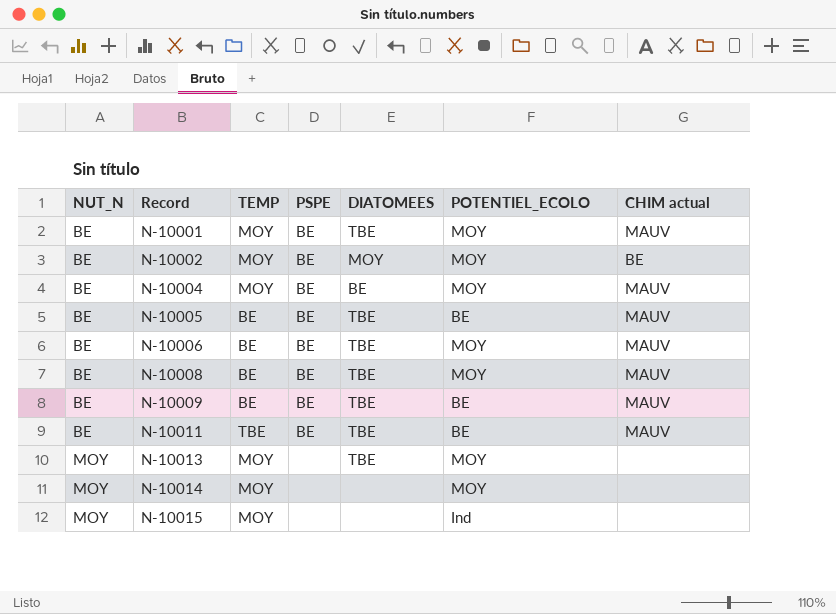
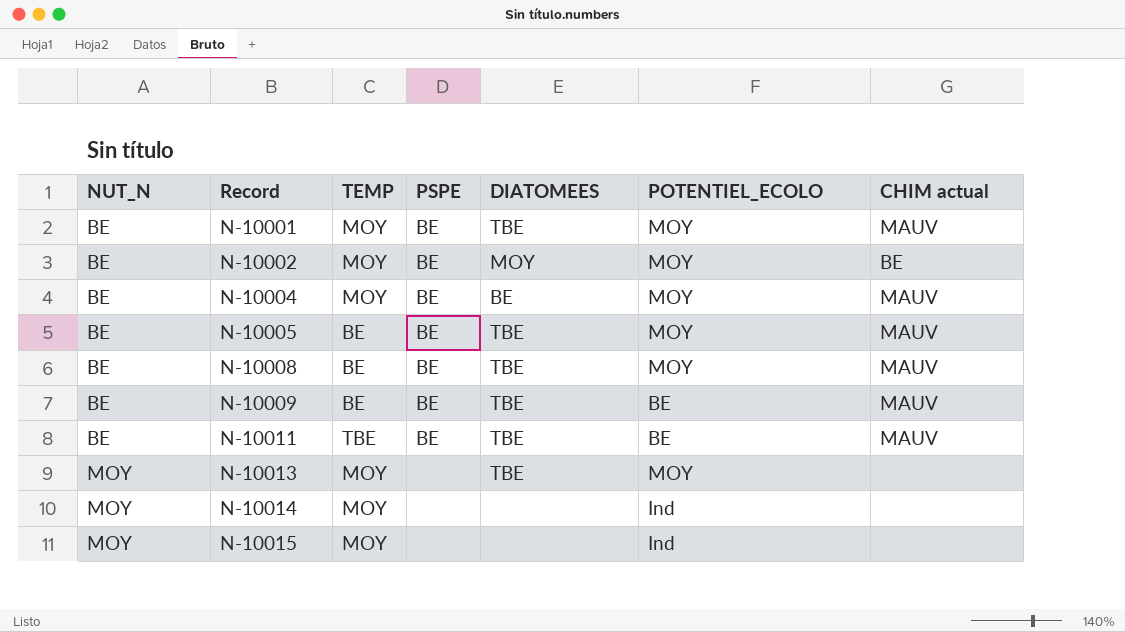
row N-10006: BE | BE | BE | TBE | MOY | MAUV -> none
N-10005 | POTENTIEL_ECOLO: BE -> MOY
N-10014 | POTENTIEL_ECOLO: MOY -> Ind

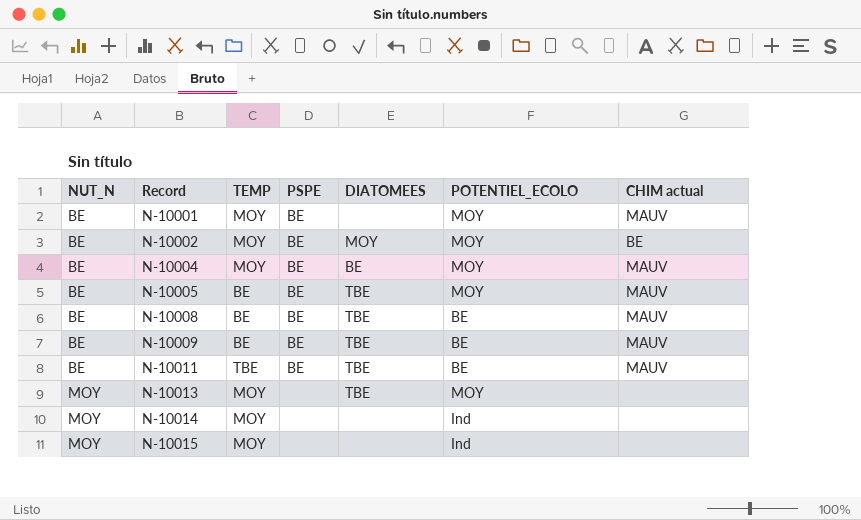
N-10001 | DIATOMEES: TBE -> none
N-10008 | POTENTIEL_ECOLO: MOY -> BE

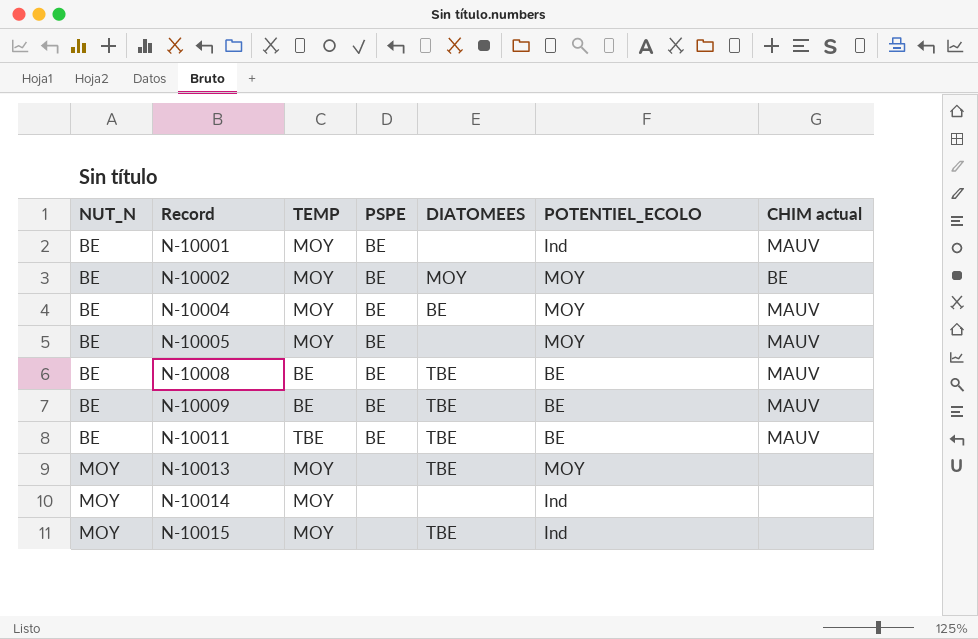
N-10001 | POTENTIEL_ECOLO: MOY -> Ind
N-10005 | TEMP: BE -> MOY
N-10005 | DIATOMEES: TBE -> none
N-10015 | DIATOMEES: none -> TBE

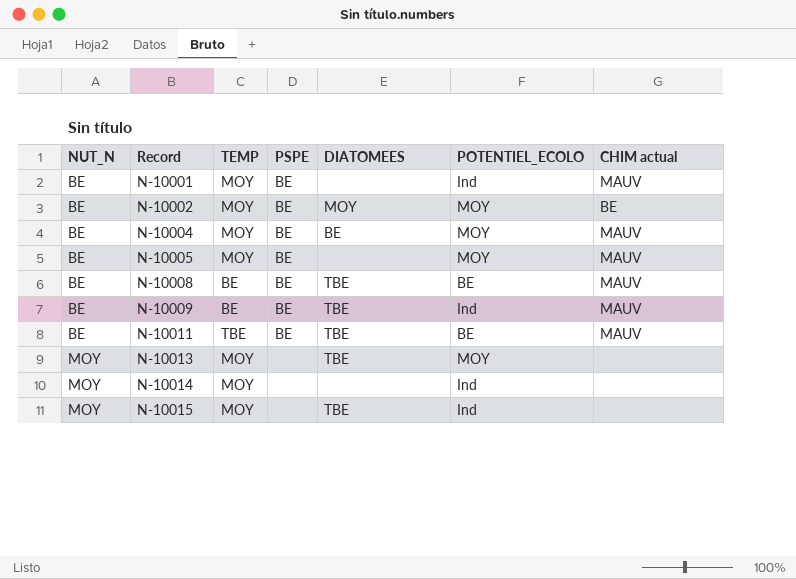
N-10009 | POTENTIEL_ECOLO: BE -> Ind

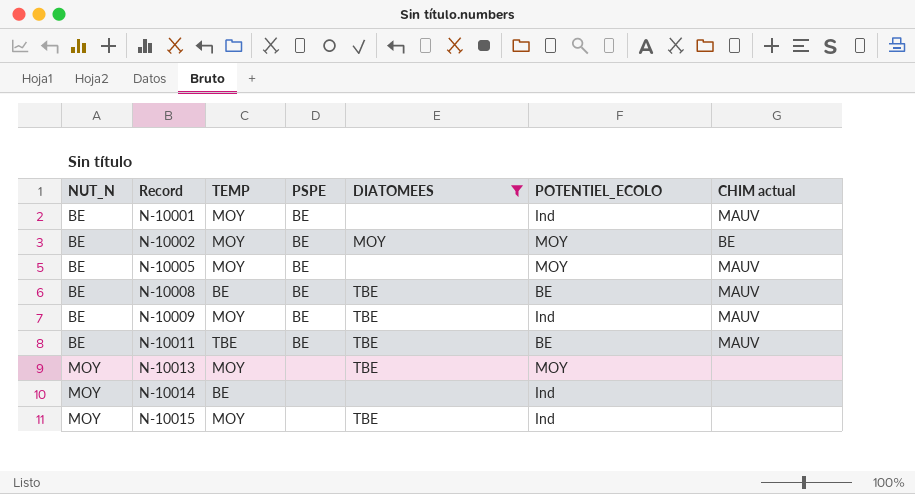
filter: none -> DIATOMEES != BE
N-10009 | TEMP: BE -> MOY
N-10014 | TEMP: MOY -> BE

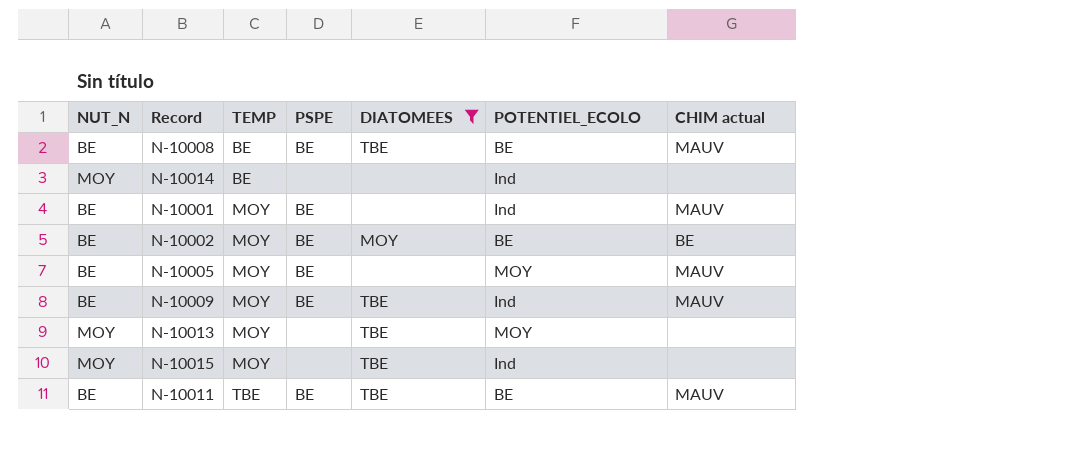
row order: NUT_N ascending -> TEMP ascending
N-10002 | POTENTIEL_ECOLO: MOY -> BE

